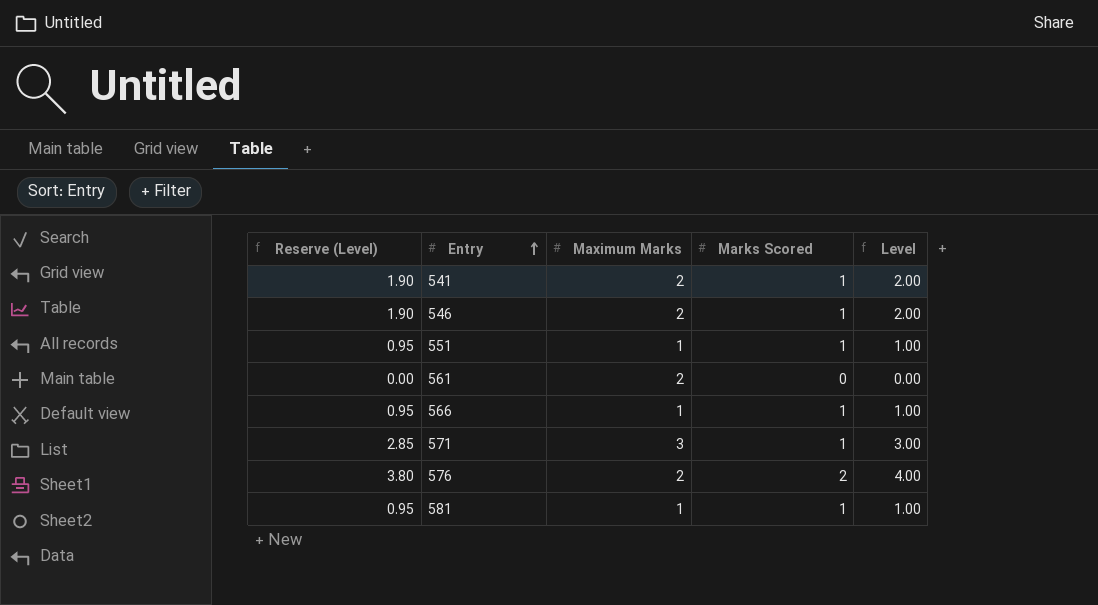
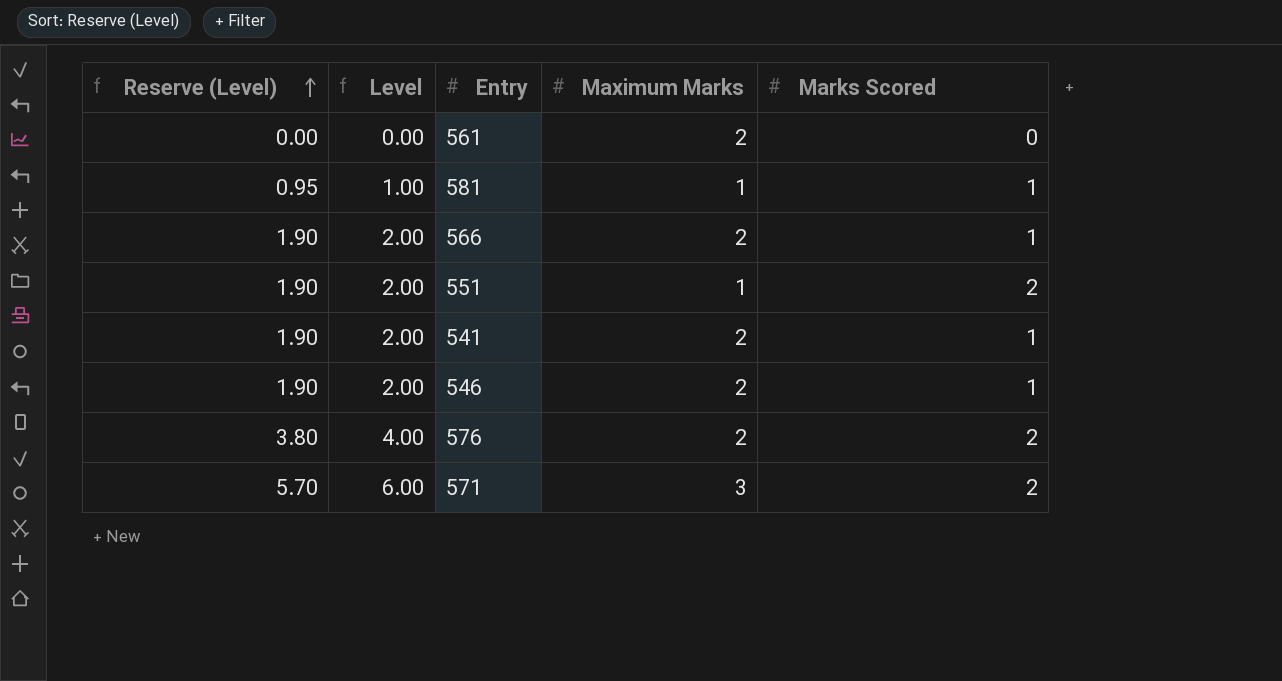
row order: Entry ascending -> Reserve (Level) ascending
column Level | position: 5 -> 2
566 | Reserve (Level): 0.95 -> 1.90
566 | Level: 1.00 -> 2.00
566 | Maximum Marks: 1 -> 2
551 | Reserve (Level): 0.95 -> 1.90
551 | Level: 1.00 -> 2.00
551 | Marks Scored: 1 -> 2
571 | Reserve (Level): 2.85 -> 5.70
571 | Level: 3.00 -> 6.00
571 | Marks Scored: 1 -> 2

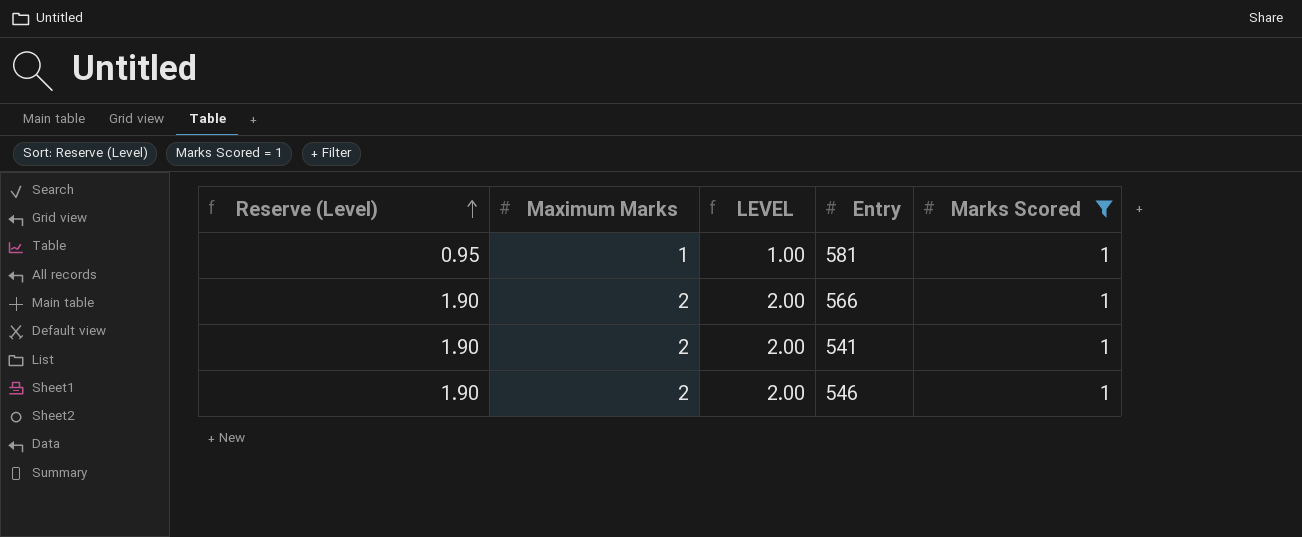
filter: none -> Marks Scored = 1
column Maximum Marks | position: 4 -> 2
column name: Level -> LEVEL

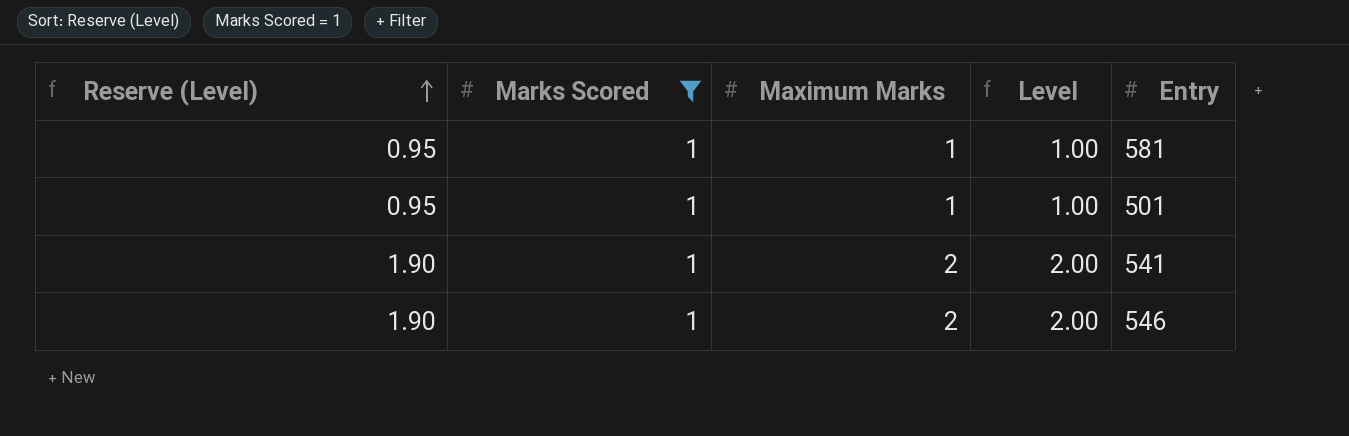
column Marks Scored | position: 5 -> 2
column name: LEVEL -> Level
row 566: 1.90 | 2 | 2.00 | 1 -> none
row 501: none -> 0.95 | 1 | 1 | 1.00

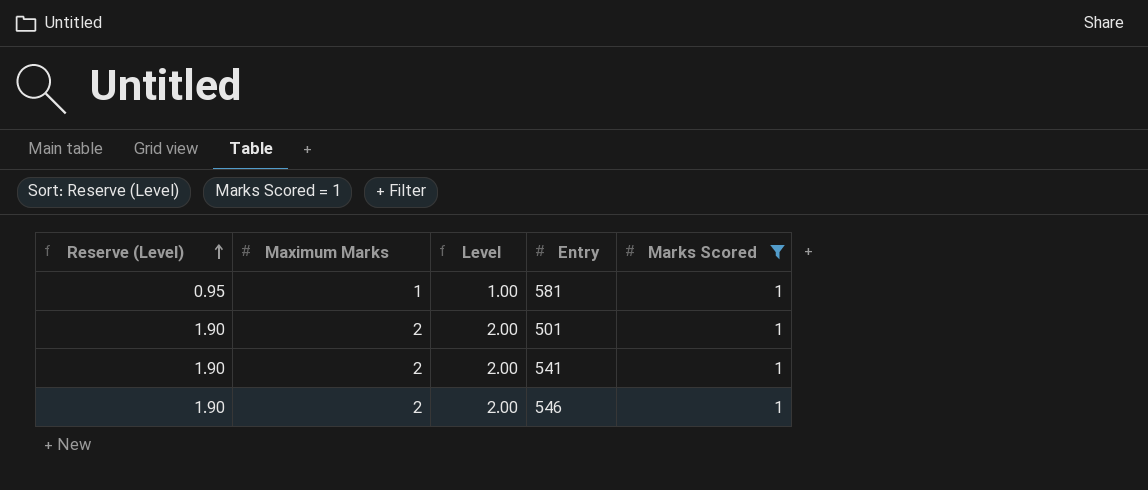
column Marks Scored | position: 2 -> 5
501 | Reserve (Level): 0.95 -> 1.90
501 | Maximum Marks: 1 -> 2
501 | Level: 1.00 -> 2.00

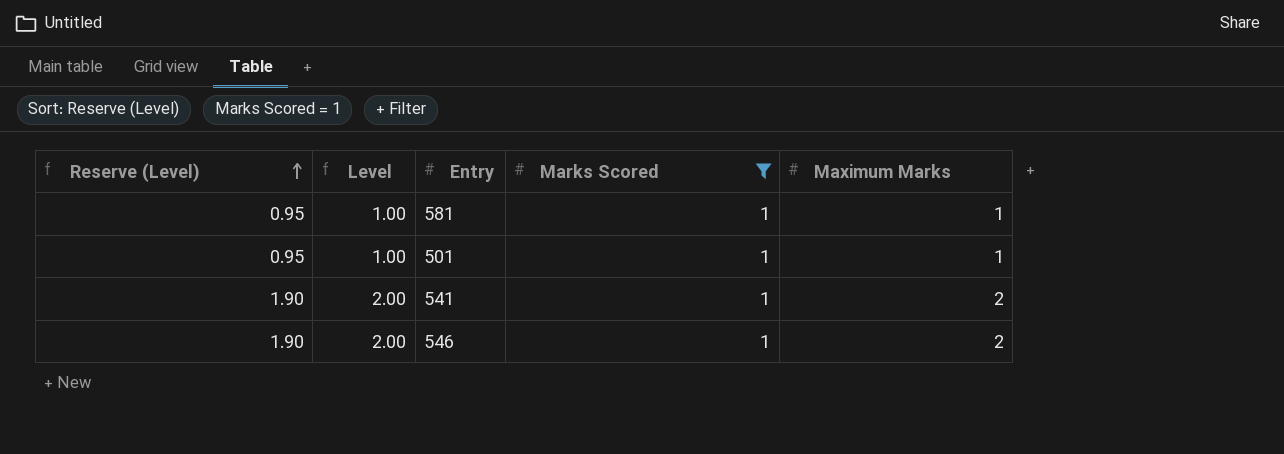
column Maximum Marks | position: 2 -> 5
501 | Reserve (Level): 1.90 -> 0.95
501 | Level: 2.00 -> 1.00
501 | Maximum Marks: 2 -> 1

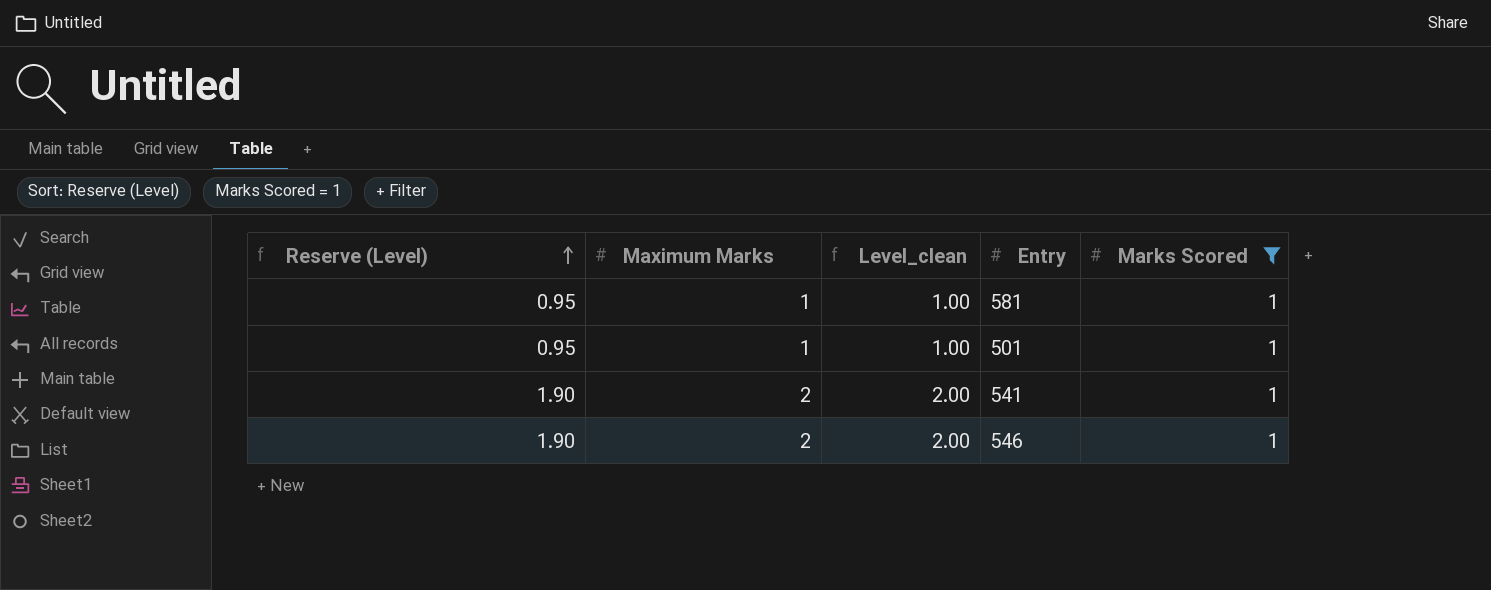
column Maximum Marks | position: 5 -> 2
column name: Level -> Level_clean

